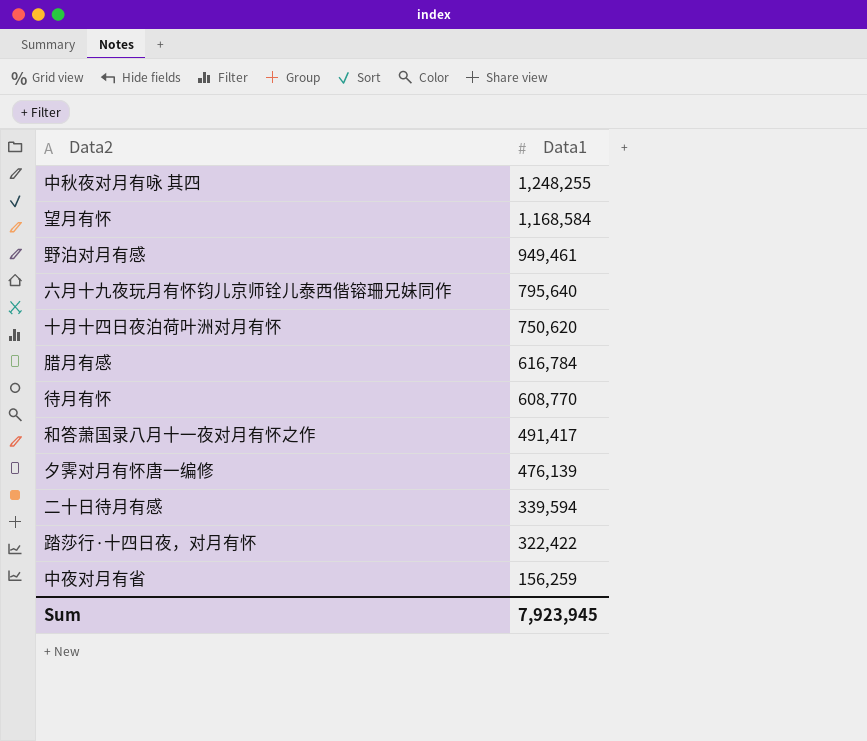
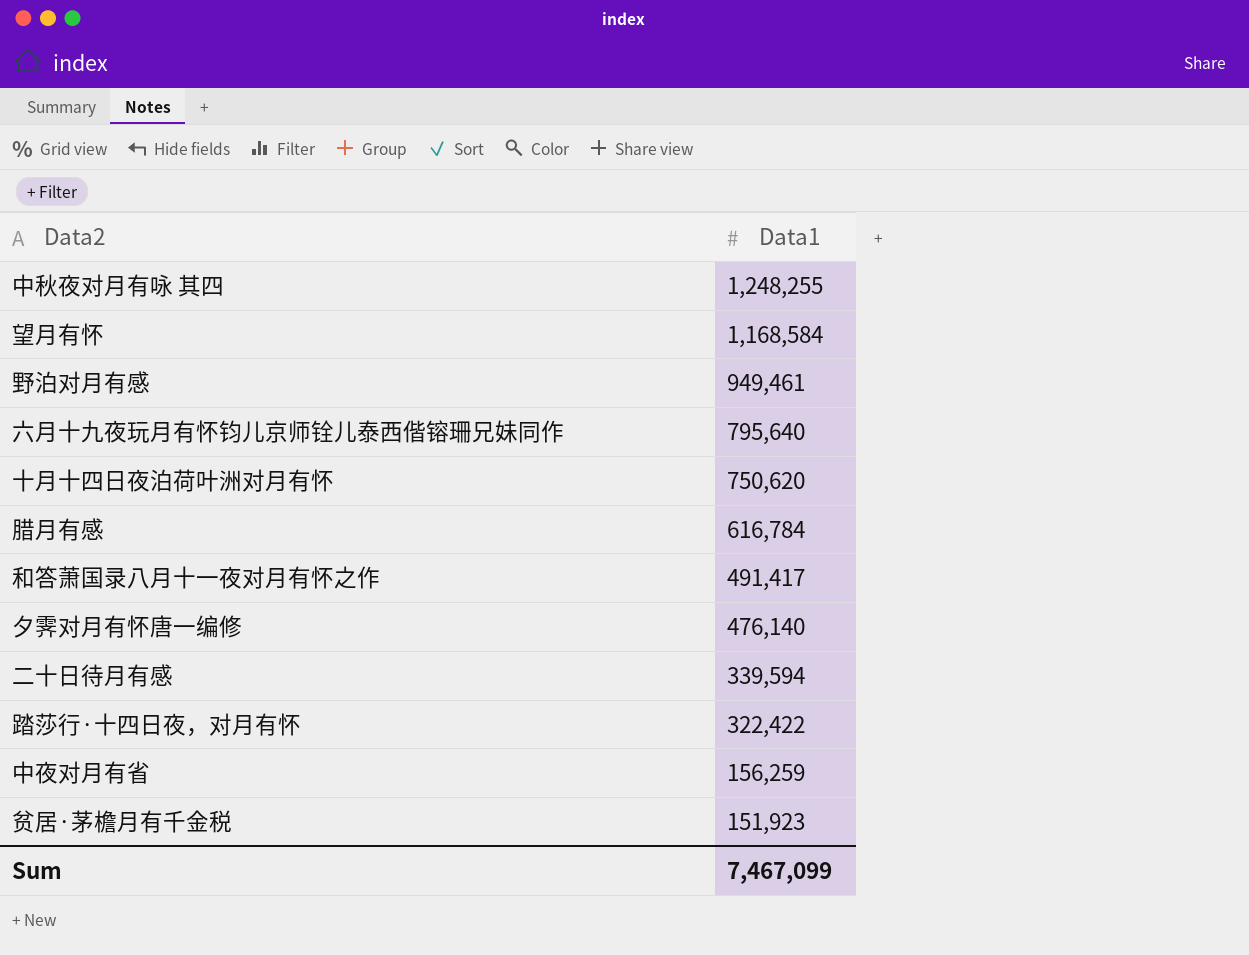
row 待月有怀: 608,770 -> none
夕霁对月有怀唐一编修 | Data1: 476,139 -> 476,140
row 贫居·茅檐月有千金税: none -> 151,923
Sum | Data1: 7,923,945 -> 7,467,099

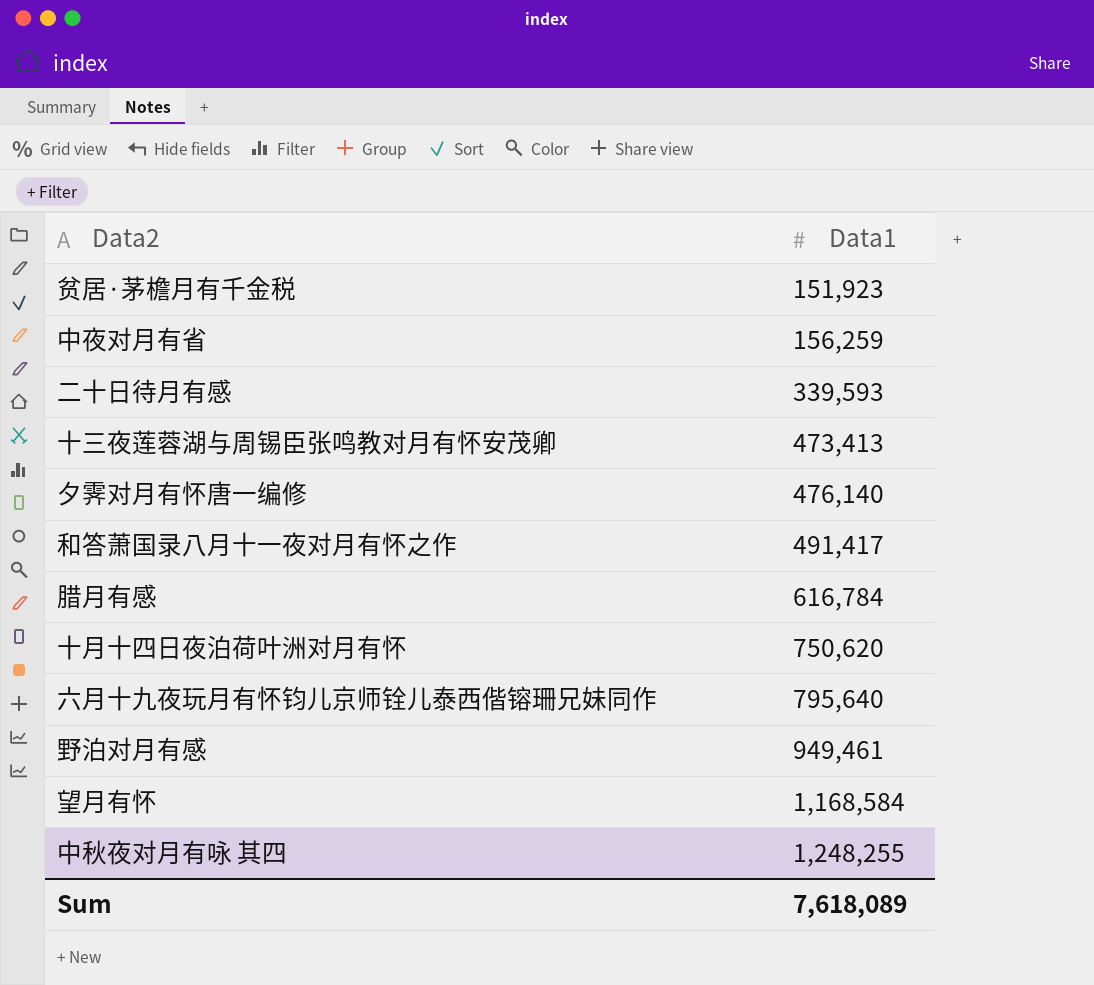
row order: Data1 descending -> Data1 ascending
row 踏莎行·十四日夜，对月有怀: 322,422 -> none
二十日待月有感 | Data1: 339,594 -> 339,593
row 十三夜莲蓉湖与周锡臣张鸣教对月有怀安茂卿: none -> 473,413
Sum | Data1: 7,467,099 -> 7,618,089

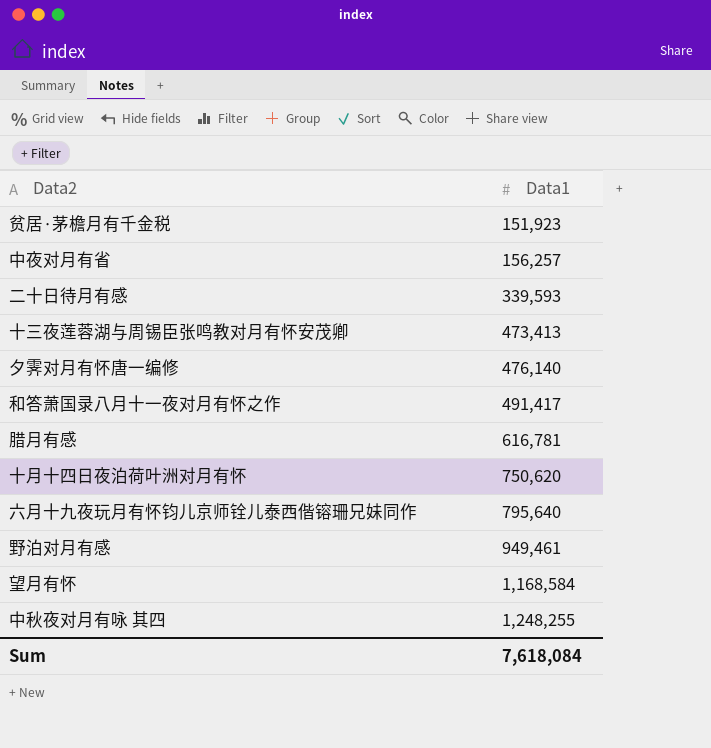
中夜对月有省 | Data1: 156,259 -> 156,257
腊月有感 | Data1: 616,784 -> 616,781
Sum | Data1: 7,618,089 -> 7,618,084

